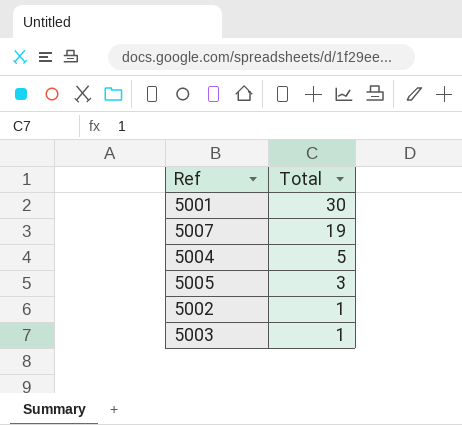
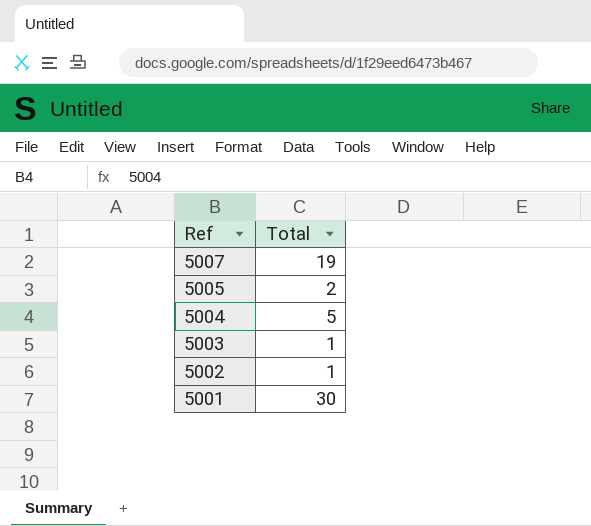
row order: Total descending -> Ref descending
5005 | Total: 3 -> 2

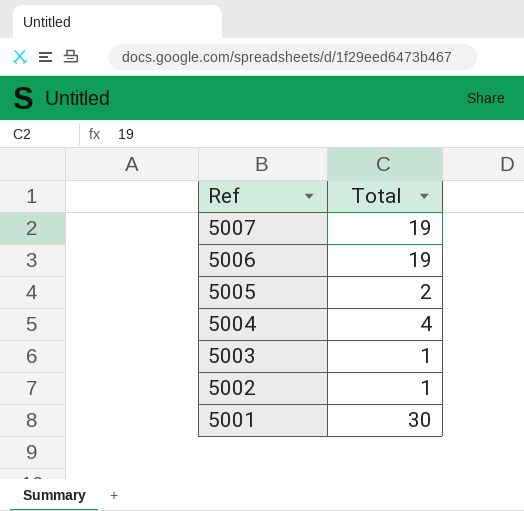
row 5006: none -> 19
5004 | Total: 5 -> 4

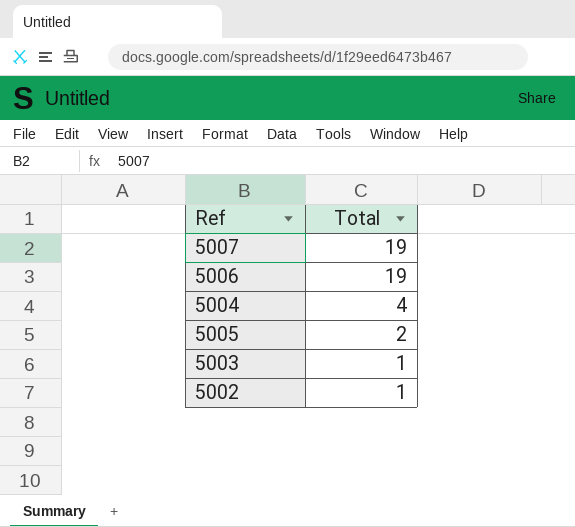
row order: Ref descending -> Total descending
row 5001: 30 -> none

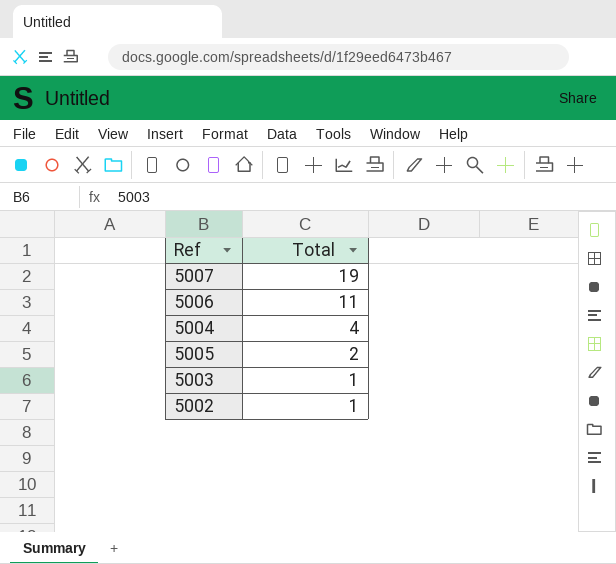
5006 | Total: 19 -> 11

